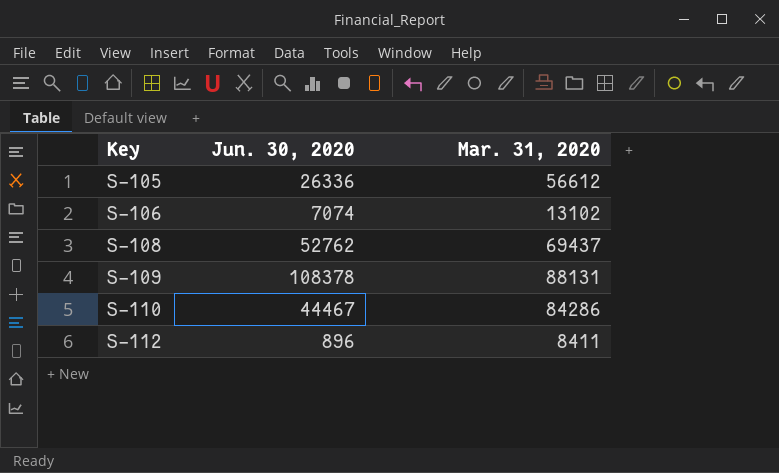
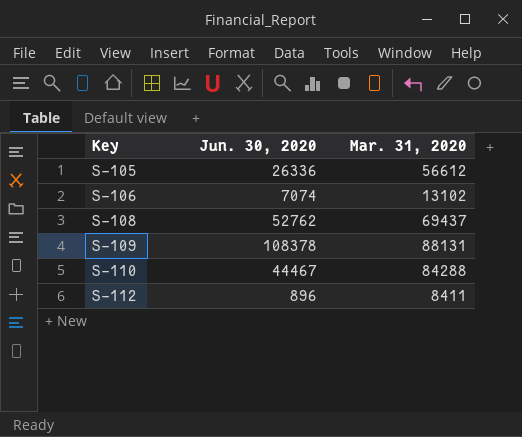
S-110 | Mar. 31, 2020: 84286 -> 84288

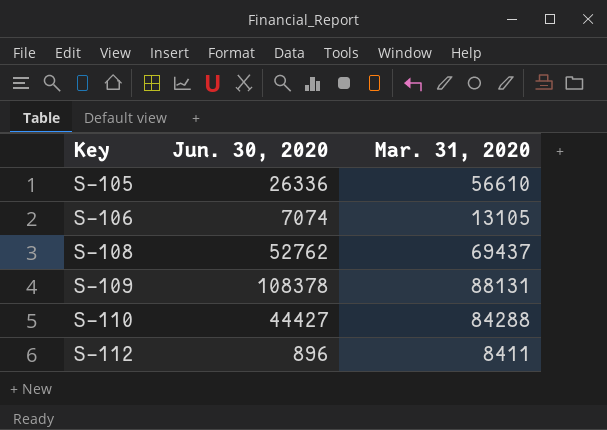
S-105 | Mar. 31, 2020: 56612 -> 56610
S-106 | Mar. 31, 2020: 13102 -> 13105
S-110 | Jun. 30, 2020: 44467 -> 44427

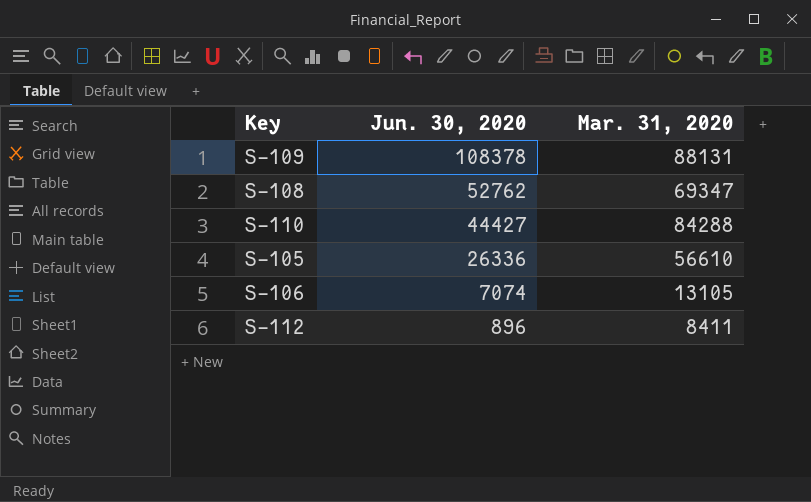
row order: Key ascending -> Jun. 30, 2020 descending
S-108 | Mar. 31, 2020: 69437 -> 69347

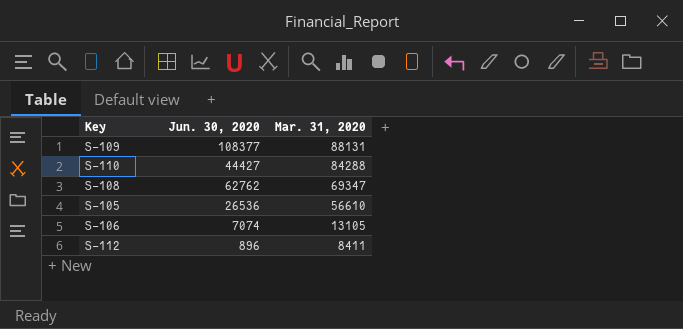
row order: Jun. 30, 2020 descending -> Mar. 31, 2020 descending
S-109 | Jun. 30, 2020: 108378 -> 108377
S-108 | Jun. 30, 2020: 52762 -> 62762
S-105 | Jun. 30, 2020: 26336 -> 26536

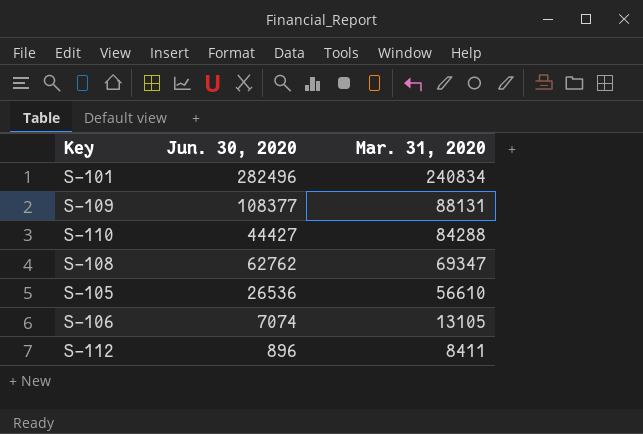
row S-101: none -> 282496 | 240834

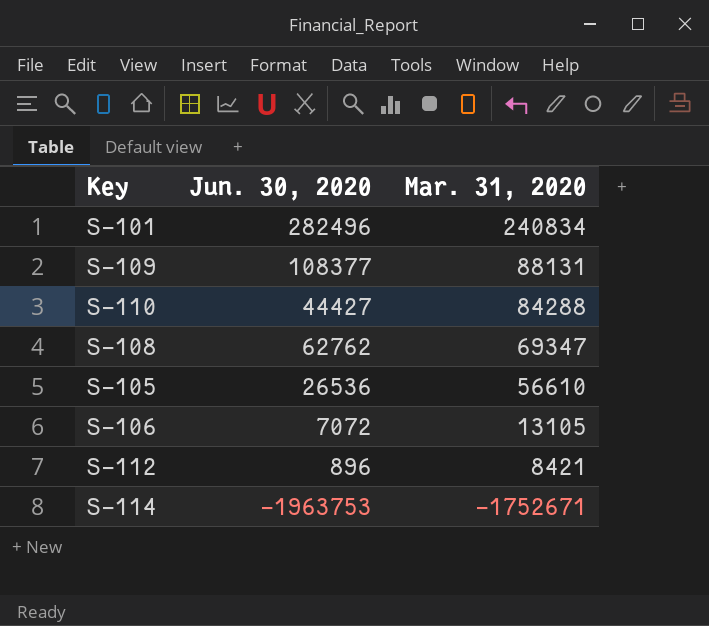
S-106 | Jun. 30, 2020: 7074 -> 7072
S-112 | Mar. 31, 2020: 8411 -> 8421
row S-114: none -> -1963753 | -1752671

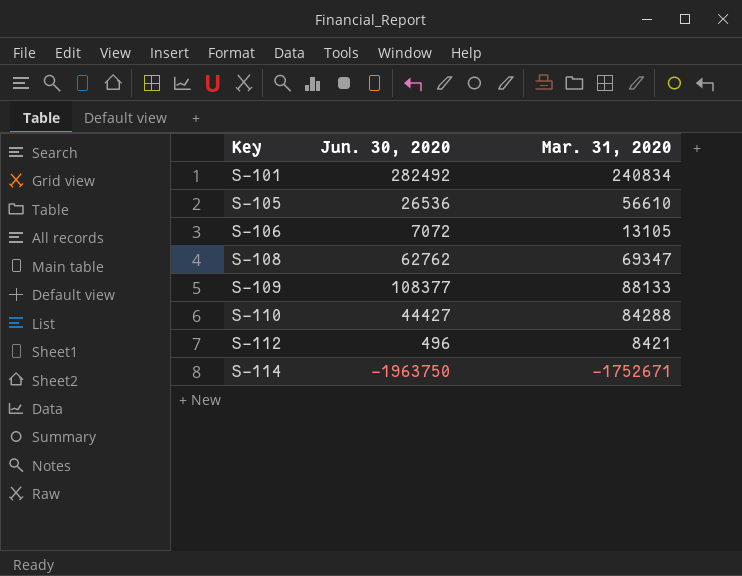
row order: Mar. 31, 2020 descending -> Key ascending
S-101 | Jun. 30, 2020: 282496 -> 282492
S-109 | Mar. 31, 2020: 88131 -> 88133
S-112 | Jun. 30, 2020: 896 -> 496
S-114 | Jun. 30, 2020: -1963753 -> -1963750

